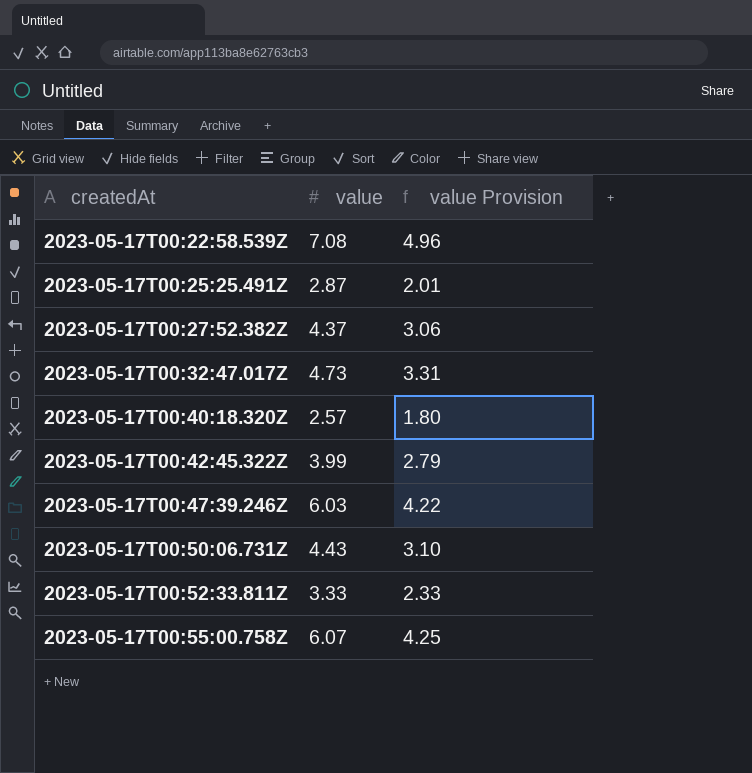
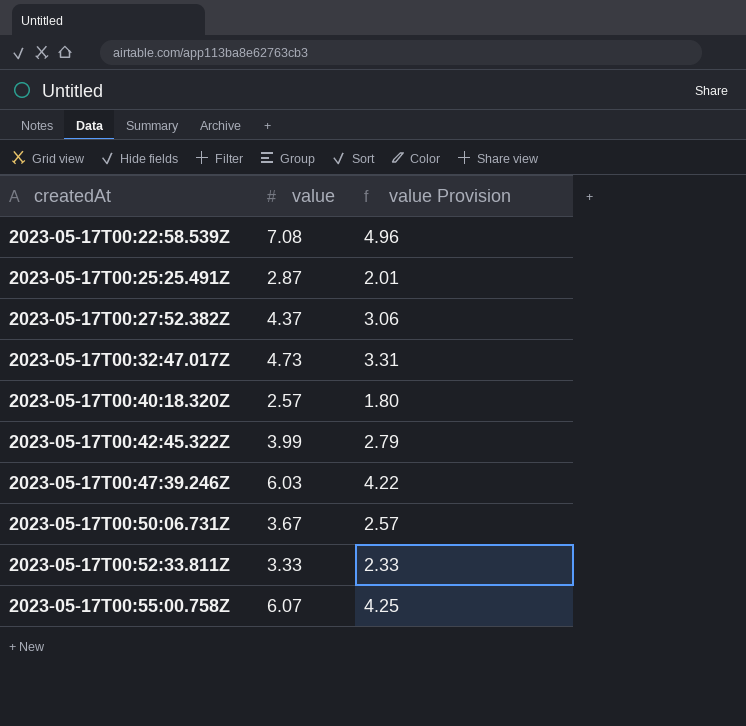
2023-05-17T00:50:06.731Z | value: 4.43 -> 3.67
2023-05-17T00:50:06.731Z | value Provision: 3.10 -> 2.57

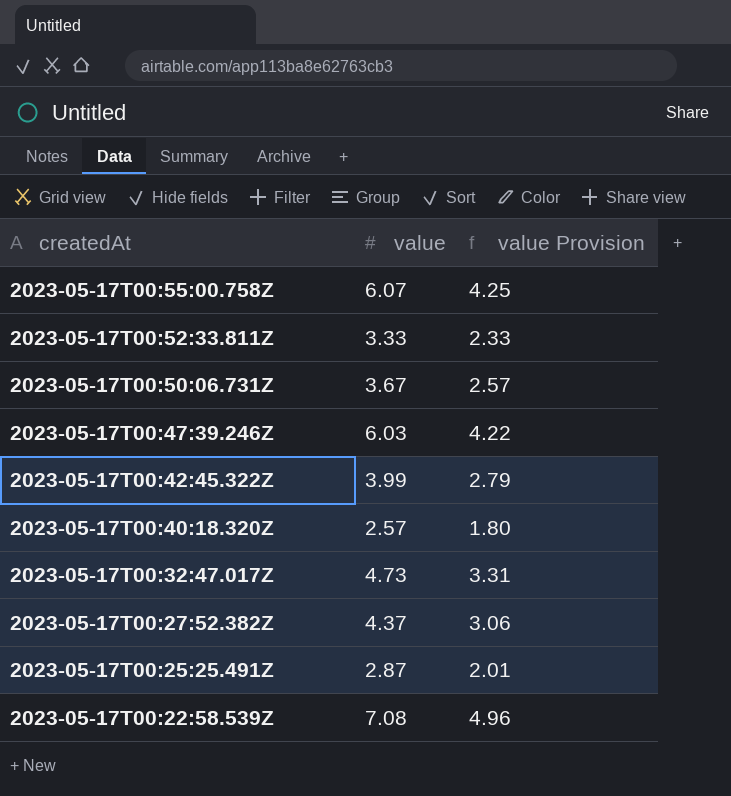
row order: createdAt ascending -> createdAt descending

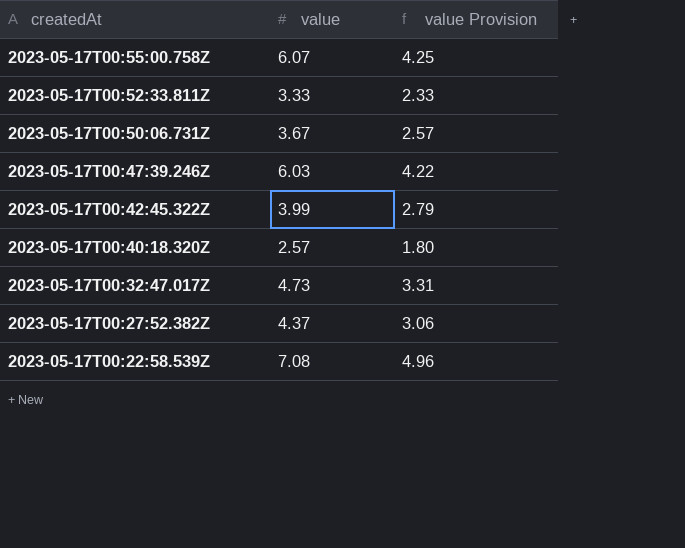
row 2023-05-17T00:25:25.491Z: 2.87 | 2.01 -> none

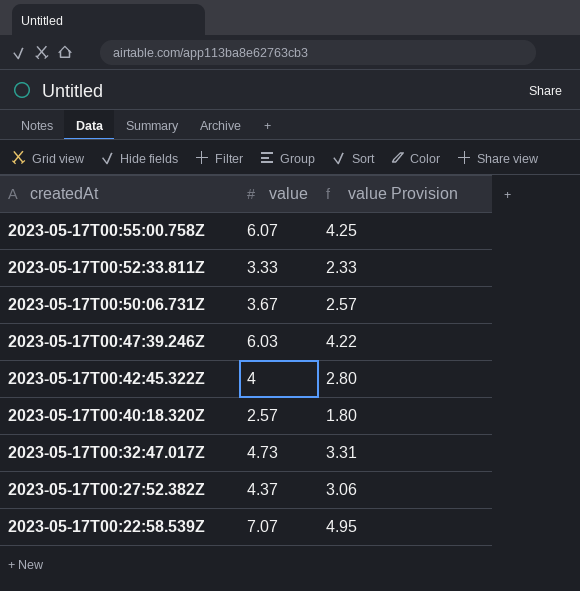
2023-05-17T00:42:45.322Z | value: 3.99 -> 4
2023-05-17T00:42:45.322Z | value Provision: 2.79 -> 2.80
2023-05-17T00:22:58.539Z | value: 7.08 -> 7.07
2023-05-17T00:22:58.539Z | value Provision: 4.96 -> 4.95

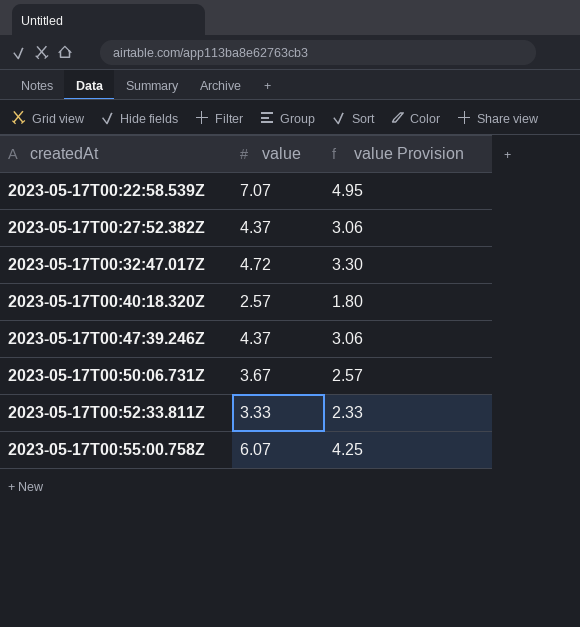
row order: createdAt descending -> createdAt ascending
row 2023-05-17T00:42:45.322Z: 4 | 2.80 -> none
2023-05-17T00:32:47.017Z | value: 4.73 -> 4.72
2023-05-17T00:32:47.017Z | value Provision: 3.31 -> 3.30
2023-05-17T00:47:39.246Z | value: 6.03 -> 4.37
2023-05-17T00:47:39.246Z | value Provision: 4.22 -> 3.06

